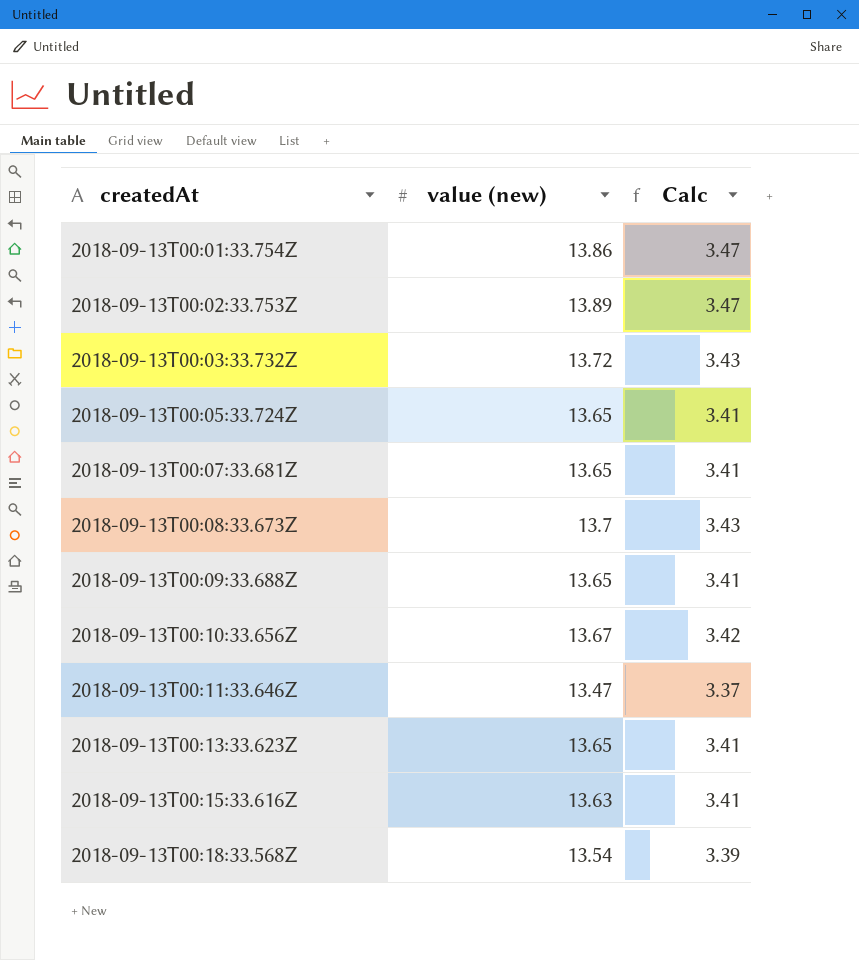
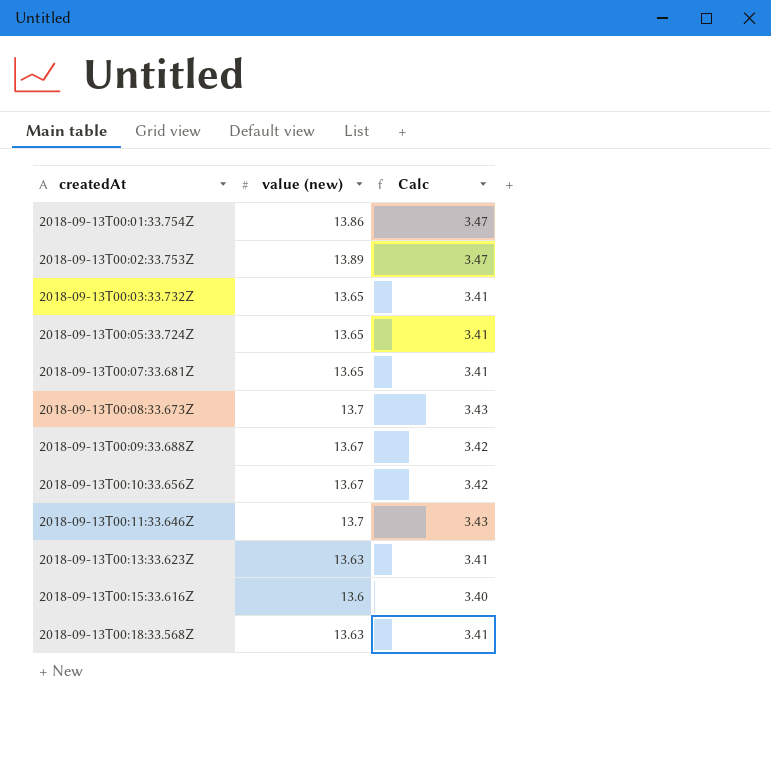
2018-09-13T00:03:33.732Z | value (new): 13.72 -> 13.65
2018-09-13T00:03:33.732Z | Calc: 3.43 -> 3.41
2018-09-13T00:09:33.688Z | value (new): 13.65 -> 13.67
2018-09-13T00:09:33.688Z | Calc: 3.41 -> 3.42
2018-09-13T00:11:33.646Z | value (new): 13.47 -> 13.7
2018-09-13T00:11:33.646Z | Calc: 3.37 -> 3.43
2018-09-13T00:13:33.623Z | value (new): 13.65 -> 13.63
2018-09-13T00:15:33.616Z | value (new): 13.63 -> 13.6
2018-09-13T00:15:33.616Z | Calc: 3.41 -> 3.40
2018-09-13T00:18:33.568Z | value (new): 13.54 -> 13.63
2018-09-13T00:18:33.568Z | Calc: 3.39 -> 3.41

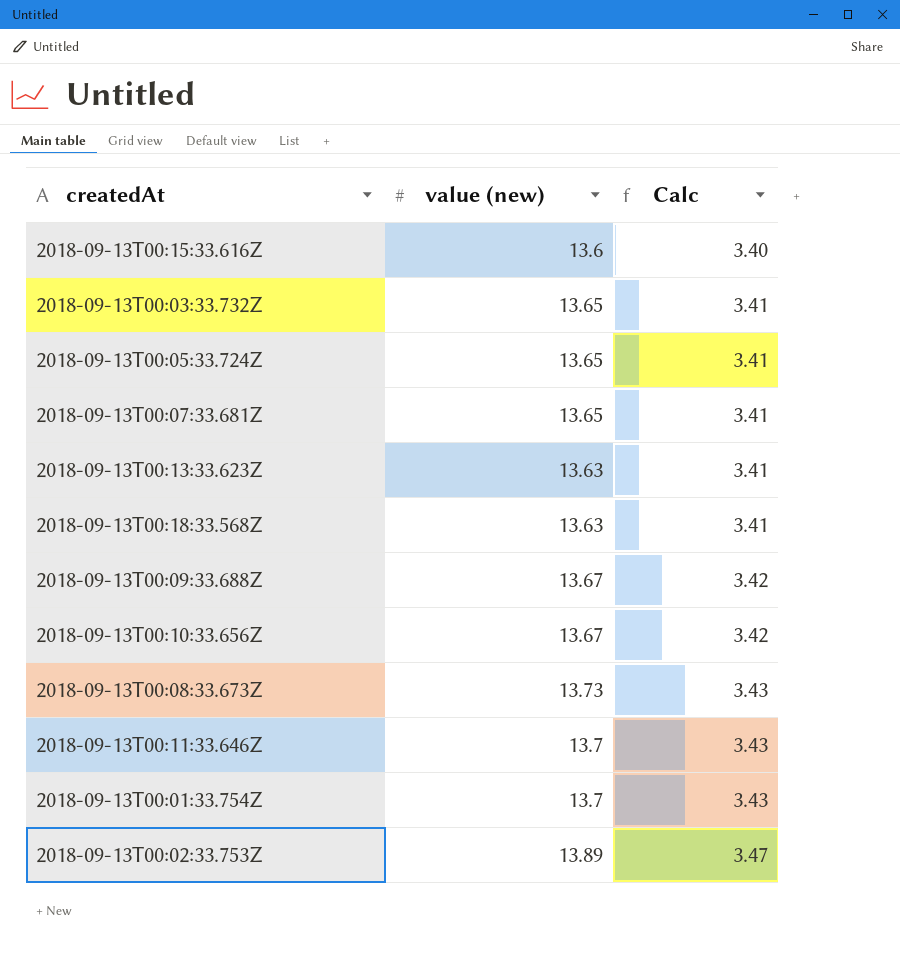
row order: createdAt ascending -> Calc ascending
2018-09-13T00:08:33.673Z | value (new): 13.7 -> 13.73
2018-09-13T00:01:33.754Z | value (new): 13.86 -> 13.7
2018-09-13T00:01:33.754Z | Calc: 3.47 -> 3.43

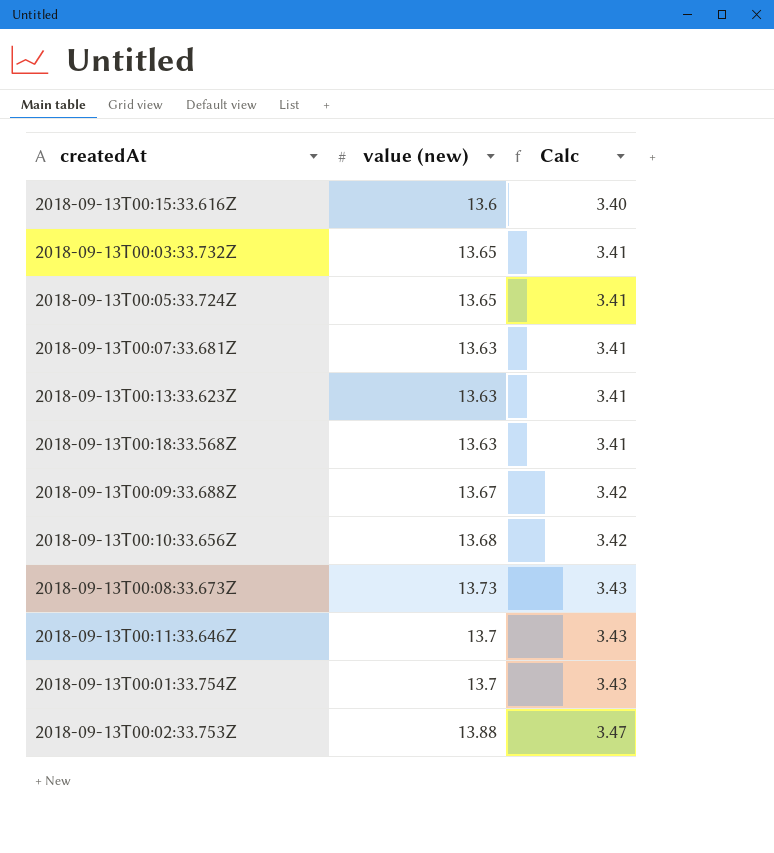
2018-09-13T00:07:33.681Z | value (new): 13.65 -> 13.63
2018-09-13T00:10:33.656Z | value (new): 13.67 -> 13.68
2018-09-13T00:02:33.753Z | value (new): 13.89 -> 13.88

